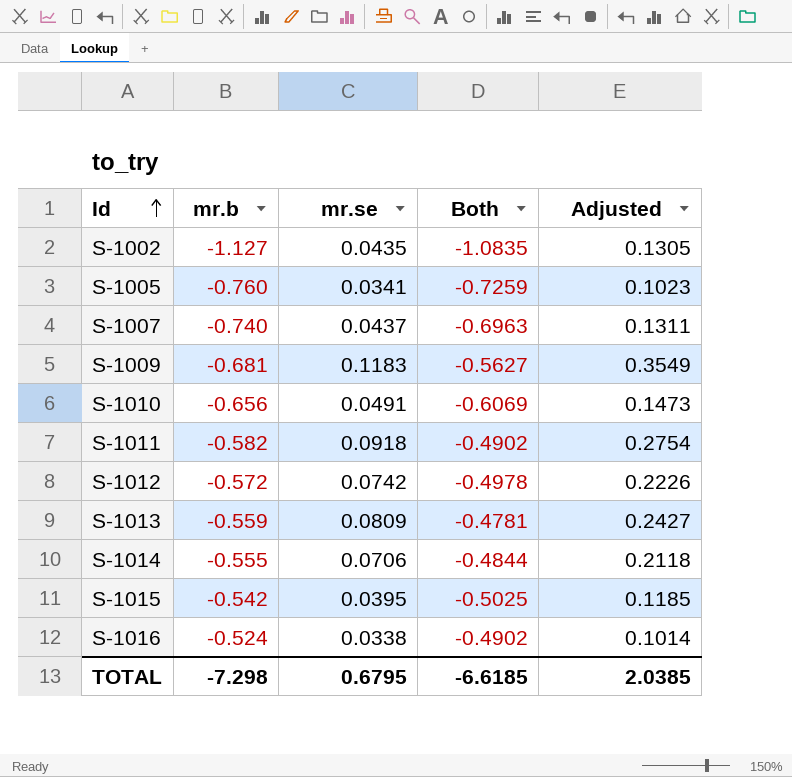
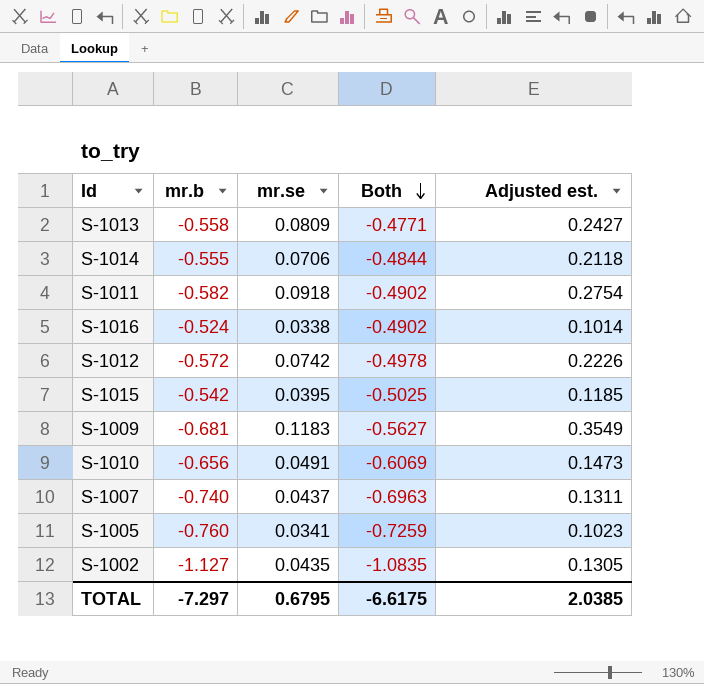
row order: Id ascending -> Both descending
column name: Adjusted -> Adjusted est.
S-1013 | mr.b: -0.559 -> -0.558
S-1013 | Both: -0.4781 -> -0.4771
TOTAL | mr.b: -7.298 -> -7.297
TOTAL | Both: -6.6185 -> -6.6175

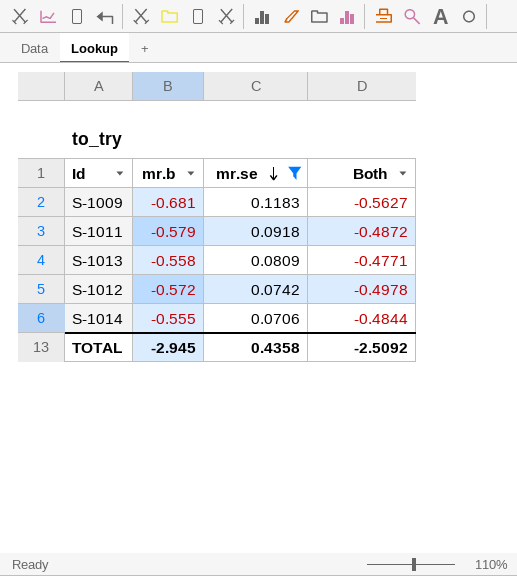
filter: none -> mr.se >= 0.0706
row order: Both descending -> mr.se descending
column Adjusted est. | formula: [mr.se] * 3 -> none
S-1011 | mr.b: -0.582 -> -0.579
S-1011 | Both: -0.4902 -> -0.4872
TOTAL | mr.b: -7.297 -> -2.945
TOTAL | mr.se: 0.6795 -> 0.4358
TOTAL | Both: -6.6175 -> -2.5092

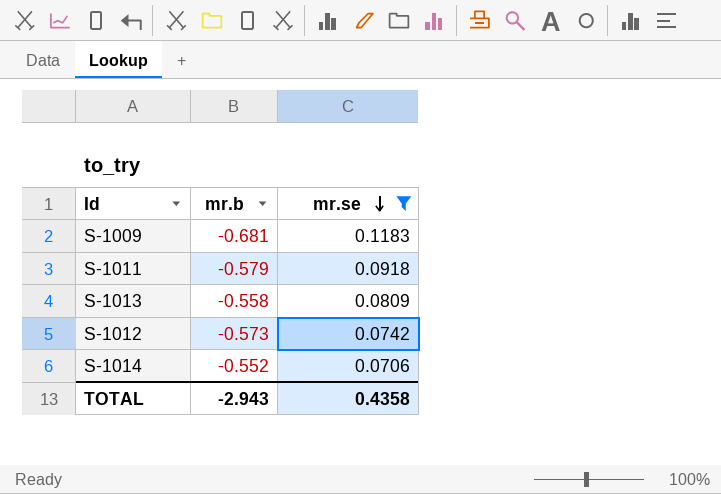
column Both | formula: [mr.b] + [mr.se] -> none
S-1012 | mr.b: -0.572 -> -0.573
S-1014 | mr.b: -0.555 -> -0.552
TOTAL | mr.b: -2.945 -> -2.943

